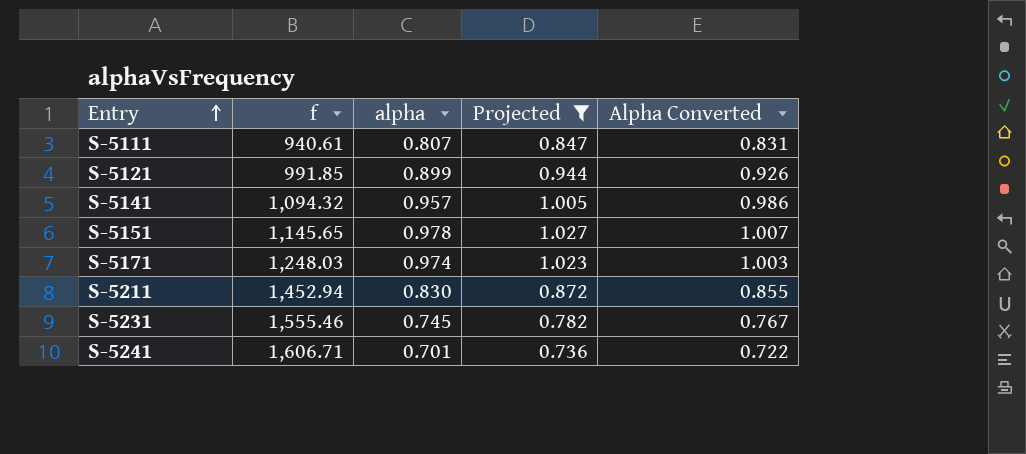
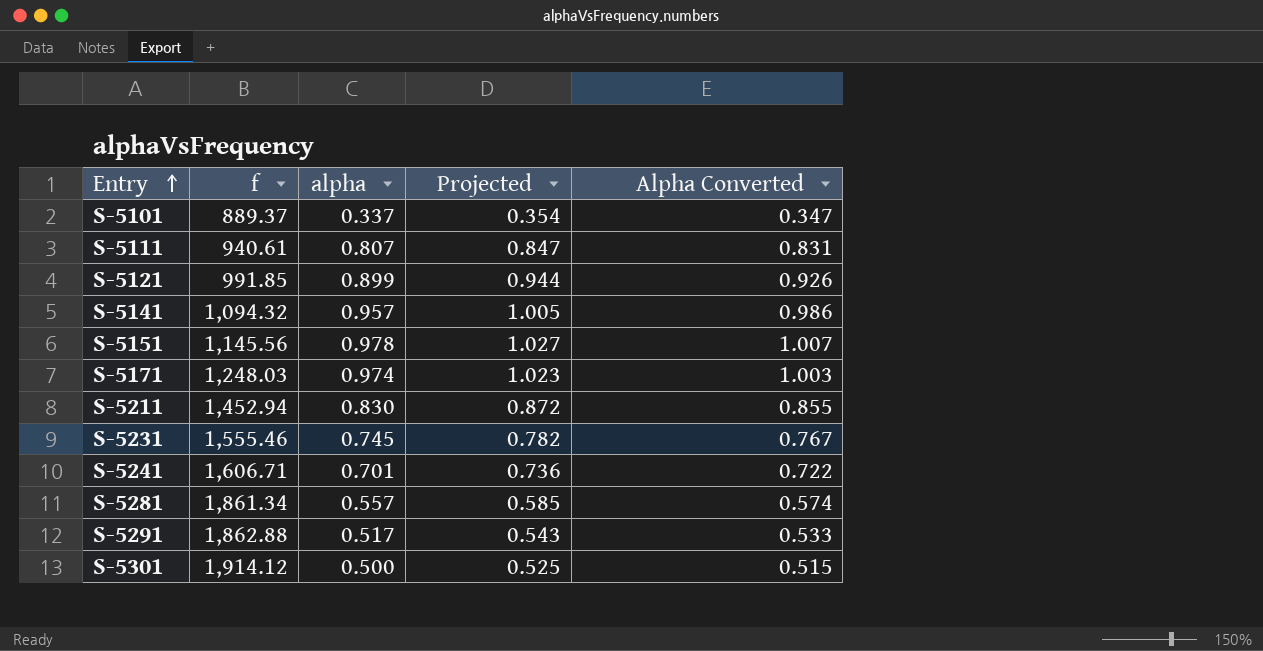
filter: Projected >= 0.736 -> none
S-5151 | f: 1,145.65 -> 1,145.56

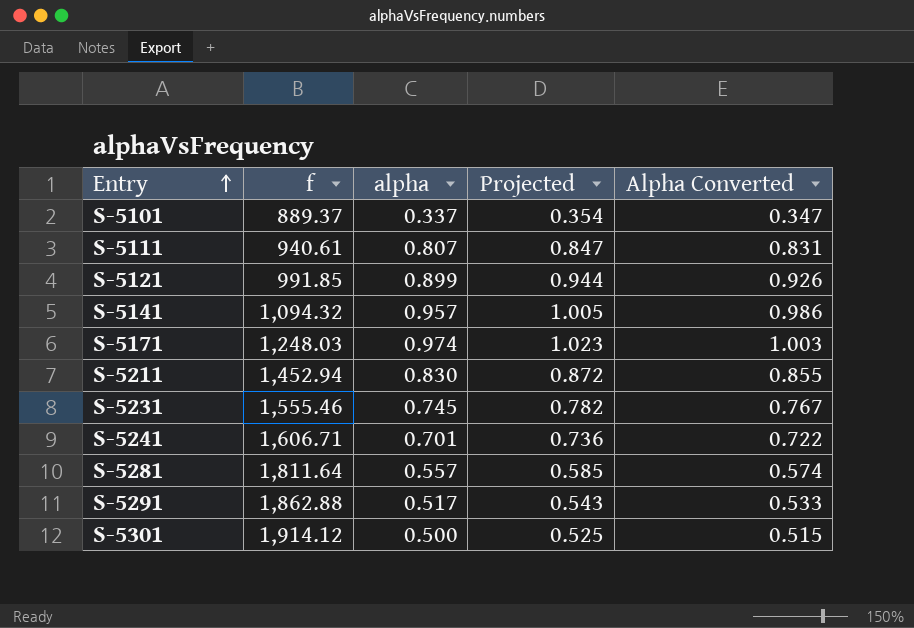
row S-5151: 1,145.56 | 0.978 | 1.027 | 1.007 -> none
S-5281 | f: 1,861.34 -> 1,811.64

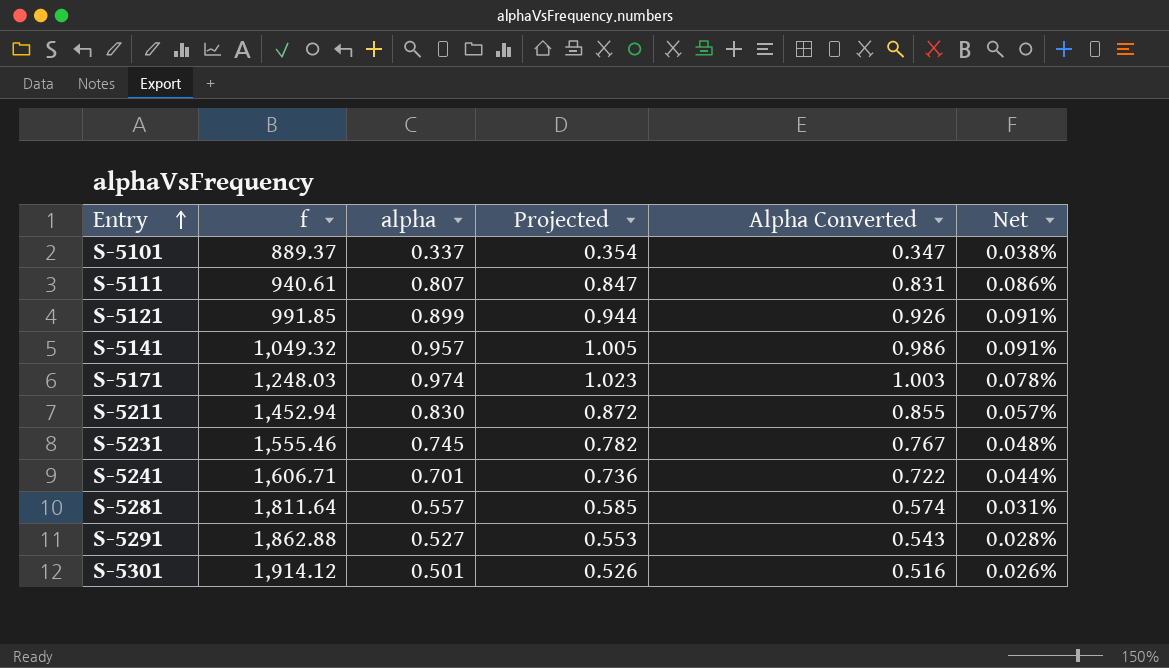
column Net | formula: none -> [alpha] / [f]
S-5141 | f: 1,094.32 -> 1,049.32
S-5291 | alpha: 0.517 -> 0.527
S-5291 | Projected: 0.543 -> 0.553
S-5291 | Alpha Converted: 0.533 -> 0.543
S-5301 | alpha: 0.500 -> 0.501
S-5301 | Projected: 0.525 -> 0.526
S-5301 | Alpha Converted: 0.515 -> 0.516

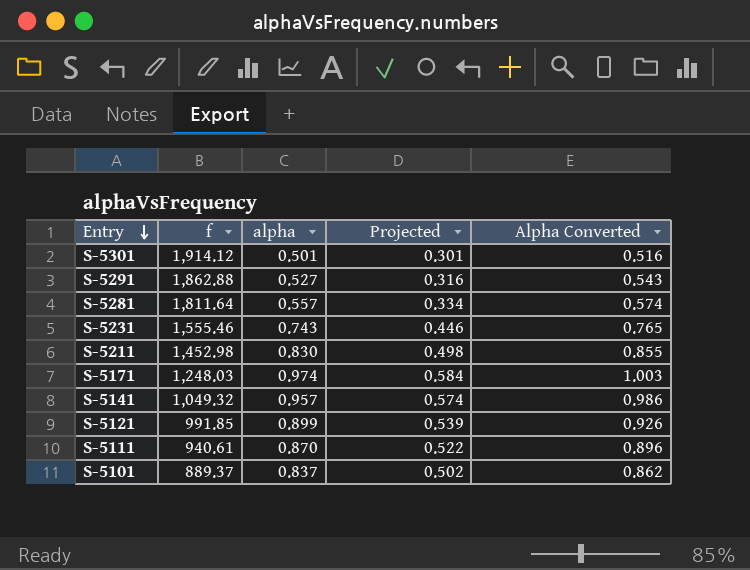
row order: Entry ascending -> Entry descending
column Net | formula: [alpha] / [f] -> none
column Projected | formula: [alpha] * 1.05 -> [alpha] * 0.6
row S-5241: 1,606.71 | 0.701 | 0.736 | 0.722 | 0.044% -> none
S-5231 | alpha: 0.745 -> 0.743
S-5231 | Alpha Converted: 0.767 -> 0.765
S-5211 | f: 1,452.94 -> 1,452.98
S-5111 | alpha: 0.807 -> 0.870
S-5111 | Alpha Converted: 0.831 -> 0.896
S-5101 | alpha: 0.337 -> 0.837
S-5101 | Alpha Converted: 0.347 -> 0.862

